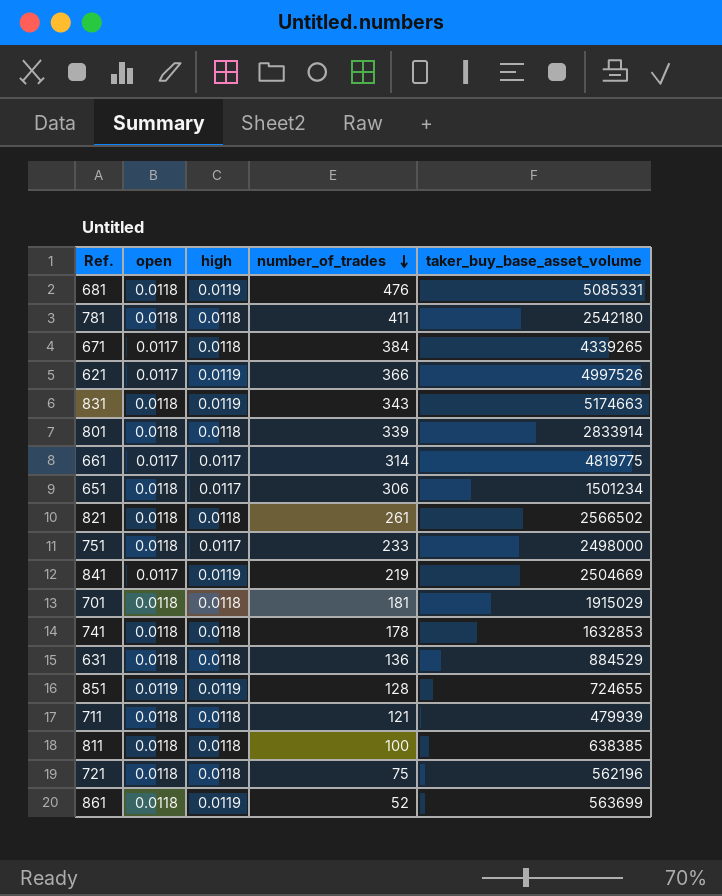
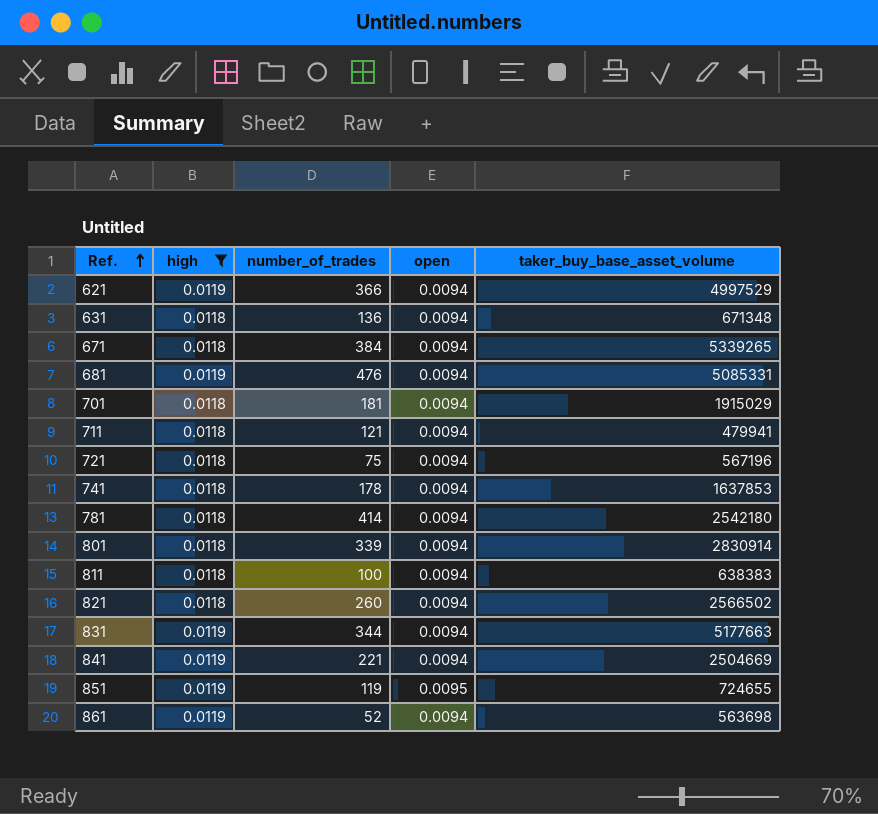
filter: none -> high != 0.0117
row order: number_of_trades descending -> Ref. ascending
column open | position: 2 -> 4
621 | open: 0.0117 -> 0.0094
621 | taker_buy_base_asset_volume: 4997526 -> 4997529
631 | open: 0.0118 -> 0.0094
631 | taker_buy_base_asset_volume: 884529 -> 671348
671 | open: 0.0117 -> 0.0094
671 | taker_buy_base_asset_volume: 4339265 -> 5339265
681 | open: 0.0118 -> 0.0094
701 | open: 0.0118 -> 0.0094
711 | open: 0.0118 -> 0.0094
711 | taker_buy_base_asset_volume: 479939 -> 479941
721 | open: 0.0118 -> 0.0094
721 | taker_buy_base_asset_volume: 562196 -> 567196
741 | open: 0.0118 -> 0.0094
741 | taker_buy_base_asset_volume: 1632853 -> 1637853
781 | number_of_trades: 411 -> 414
781 | open: 0.0118 -> 0.0094
801 | open: 0.0118 -> 0.0094
801 | taker_buy_base_asset_volume: 2833914 -> 2830914
811 | open: 0.0118 -> 0.0094
811 | taker_buy_base_asset_volume: 638385 -> 638383
821 | number_of_trades: 261 -> 260
821 | open: 0.0118 -> 0.0094
831 | number_of_trades: 343 -> 344
831 | open: 0.0118 -> 0.0094
831 | taker_buy_base_asset_volume: 5174663 -> 5177663
841 | number_of_trades: 219 -> 221
841 | open: 0.0117 -> 0.0094
851 | number_of_trades: 128 -> 119
851 | open: 0.0119 -> 0.0095
861 | open: 0.0118 -> 0.0094
861 | taker_buy_base_asset_volume: 563699 -> 563698

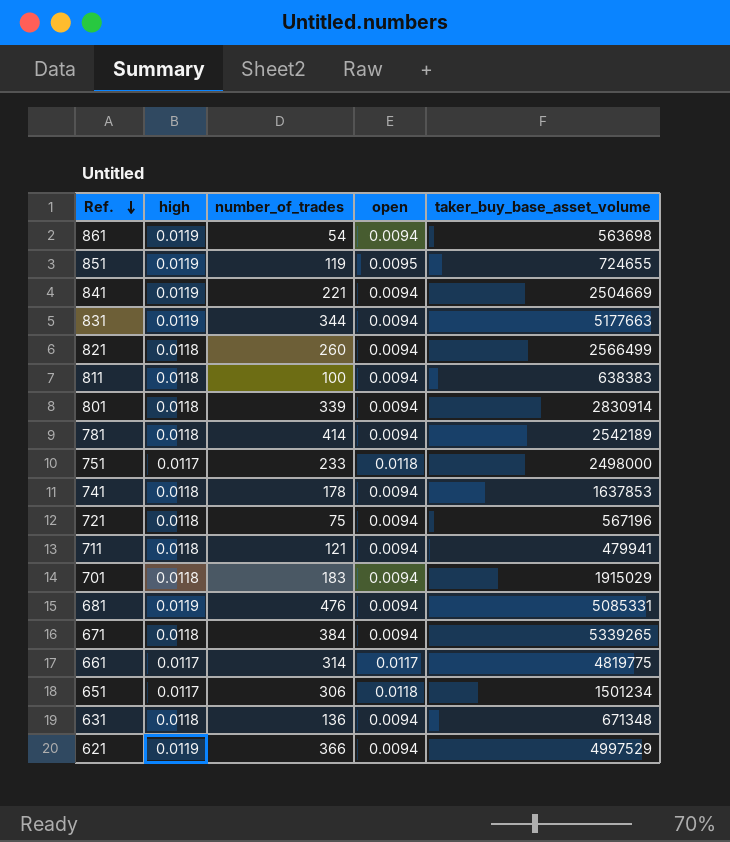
filter: high != 0.0117 -> none
row order: Ref. ascending -> Ref. descending
861 | number_of_trades: 52 -> 54
821 | taker_buy_base_asset_volume: 2566502 -> 2566499
781 | taker_buy_base_asset_volume: 2542180 -> 2542189
701 | number_of_trades: 181 -> 183

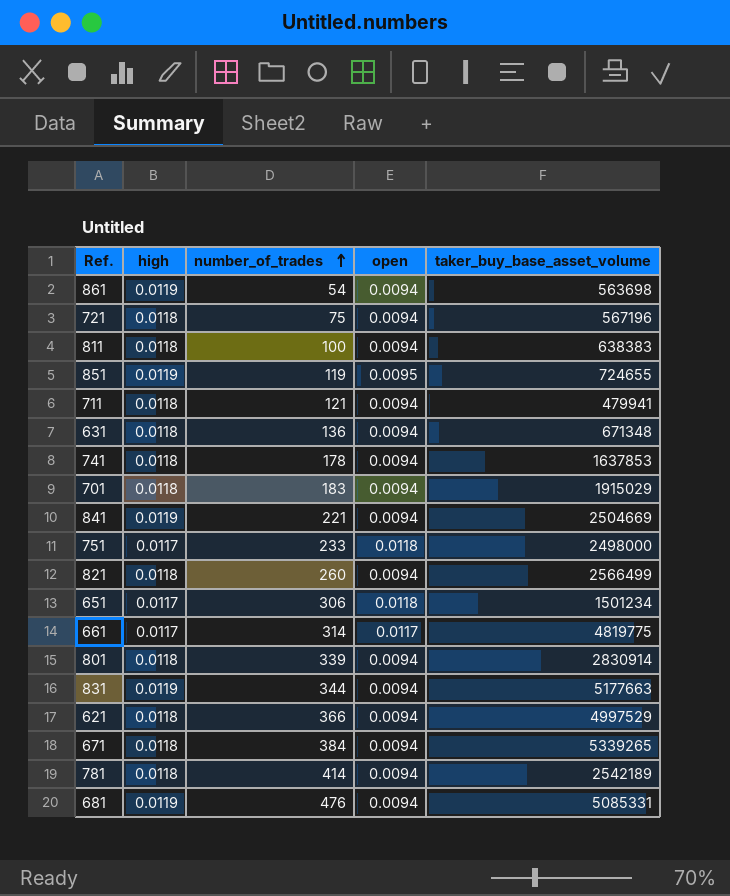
row order: Ref. descending -> number_of_trades ascending
621 | high: 0.0119 -> 0.0118

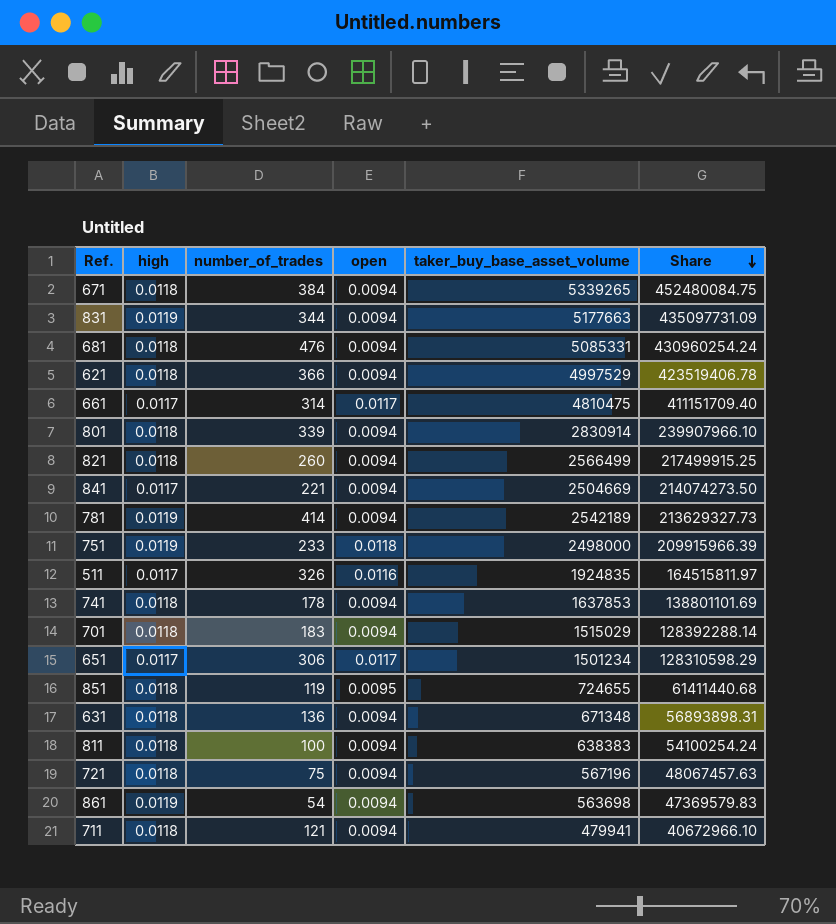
row order: number_of_trades ascending -> Share descending
column Share | formula: none -> [taker_buy_base_asset_volume] / [high]
681 | high: 0.0119 -> 0.0118
661 | taker_buy_base_asset_volume: 4819775 -> 4810475
841 | high: 0.0119 -> 0.0117
781 | high: 0.0118 -> 0.0119
751 | high: 0.0117 -> 0.0119
row 511: none -> 0.0117 | 326 | 0.0116 | 1924835 | 164515811.97
701 | taker_buy_base_asset_volume: 1915029 -> 1515029
651 | open: 0.0118 -> 0.0117
851 | high: 0.0119 -> 0.0118

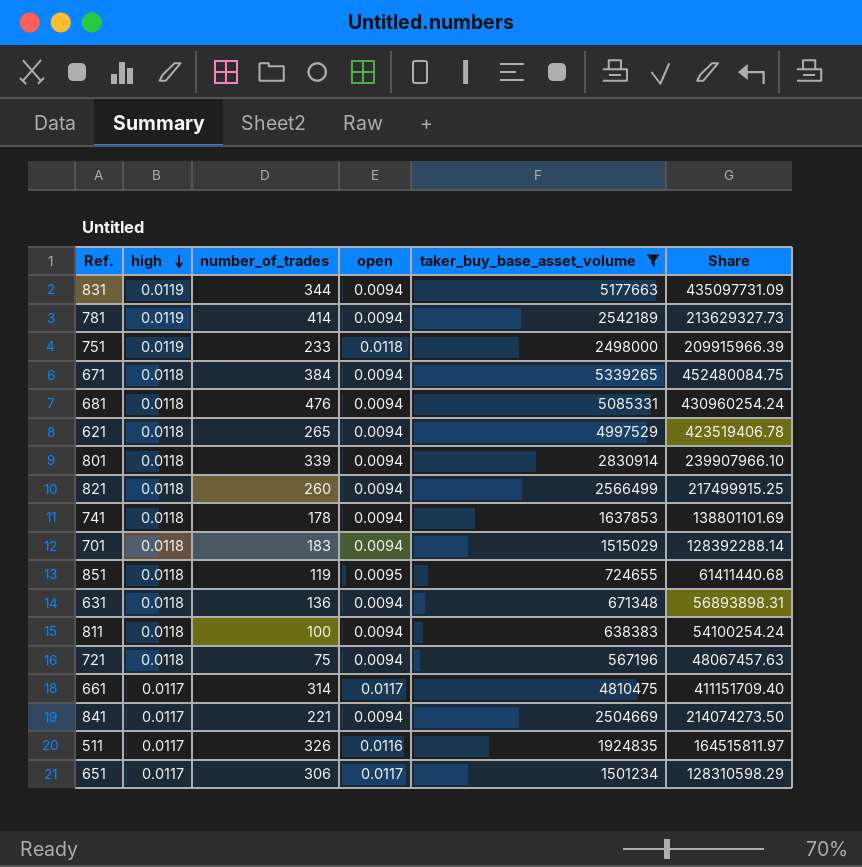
filter: none -> taker_buy_base_asset_volume >= 567196
row order: Share descending -> high descending
621 | number_of_trades: 366 -> 265

